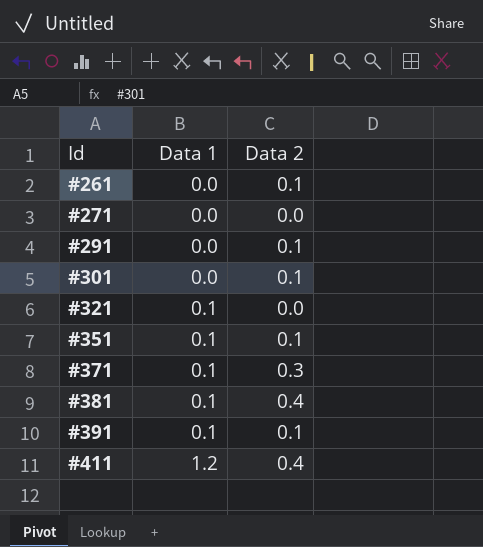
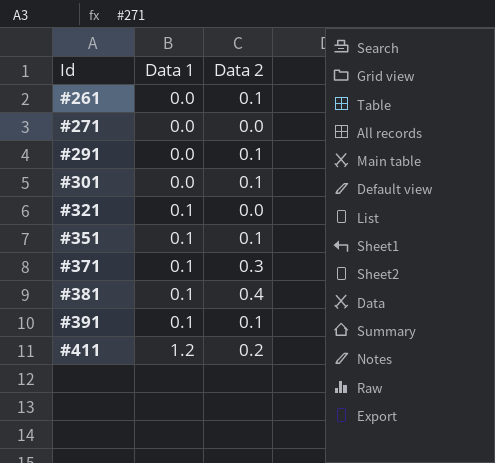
#411 | Data 2: 0.4 -> 0.2

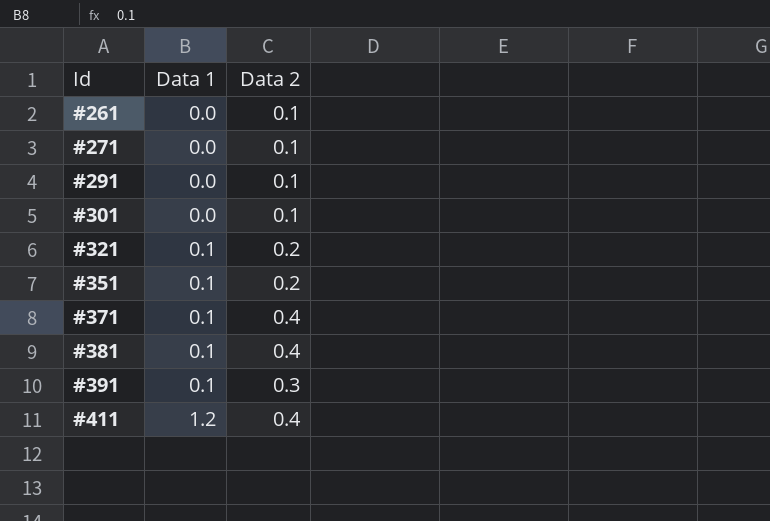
#271 | Data 2: 0.0 -> 0.1
#321 | Data 2: 0.0 -> 0.2
#351 | Data 2: 0.1 -> 0.2
#371 | Data 2: 0.3 -> 0.4
#391 | Data 2: 0.1 -> 0.3
#411 | Data 2: 0.2 -> 0.4

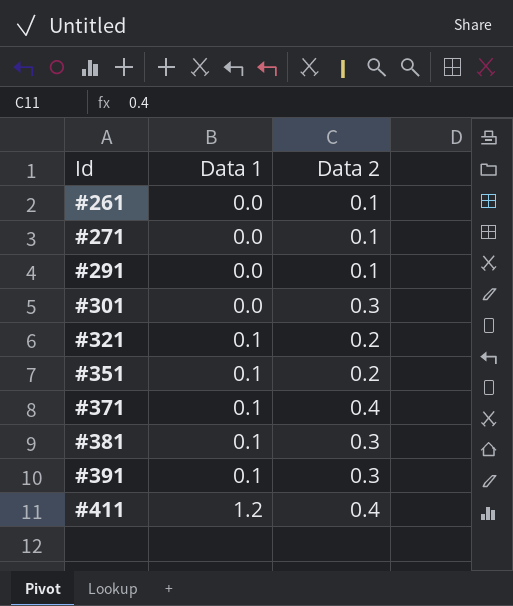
#301 | Data 2: 0.1 -> 0.3
#381 | Data 2: 0.4 -> 0.3

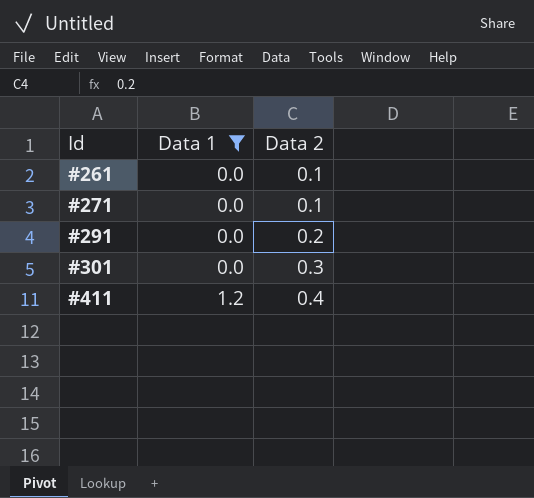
filter: none -> Data 1 != 0.1
#291 | Data 2: 0.1 -> 0.2

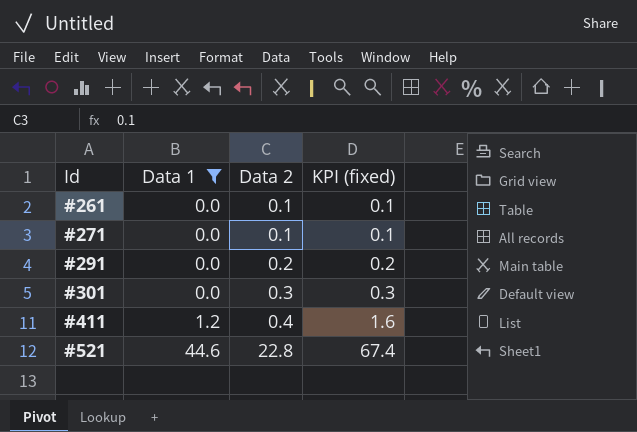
column KPI (fixed) | formula: none -> [Data 1] + [Data 2]
row #521: none -> 44.6 | 22.8 | 67.4

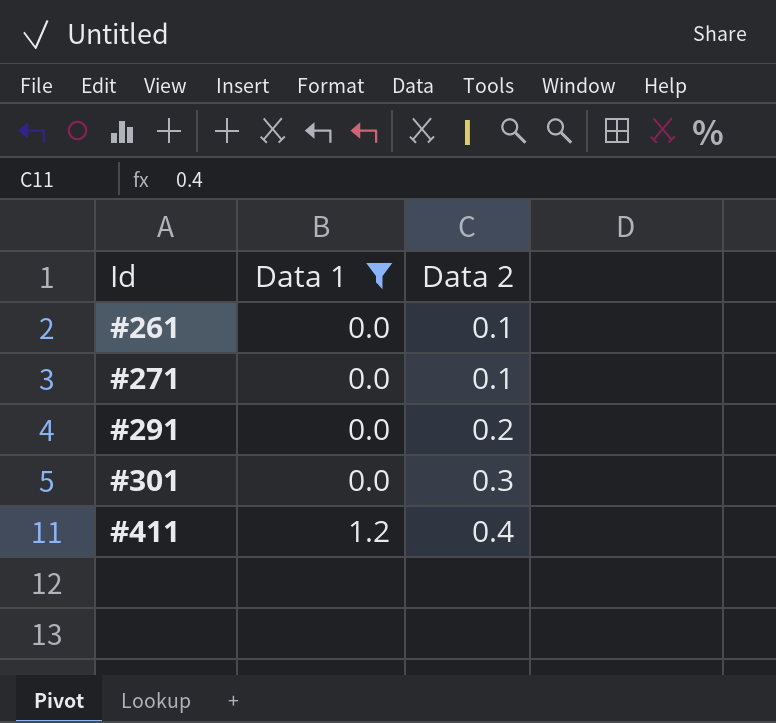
column KPI (fixed) | formula: [Data 1] + [Data 2] -> none
row #521: 44.6 | 22.8 | 67.4 -> none

